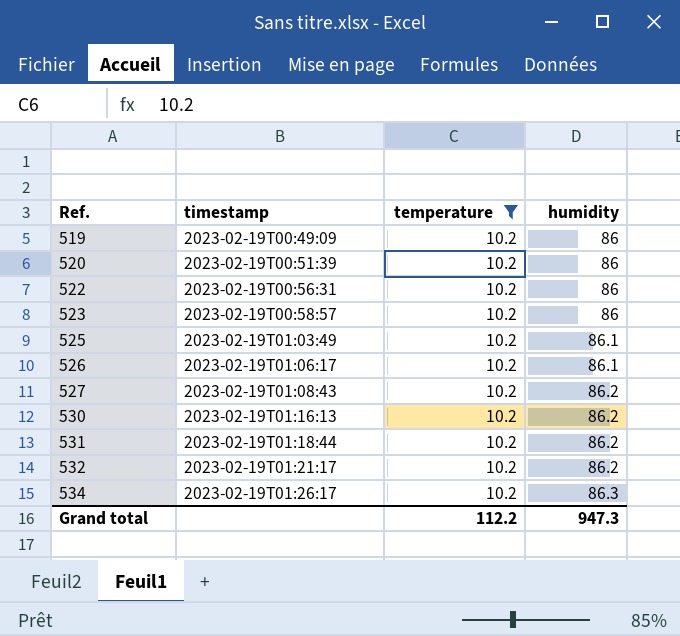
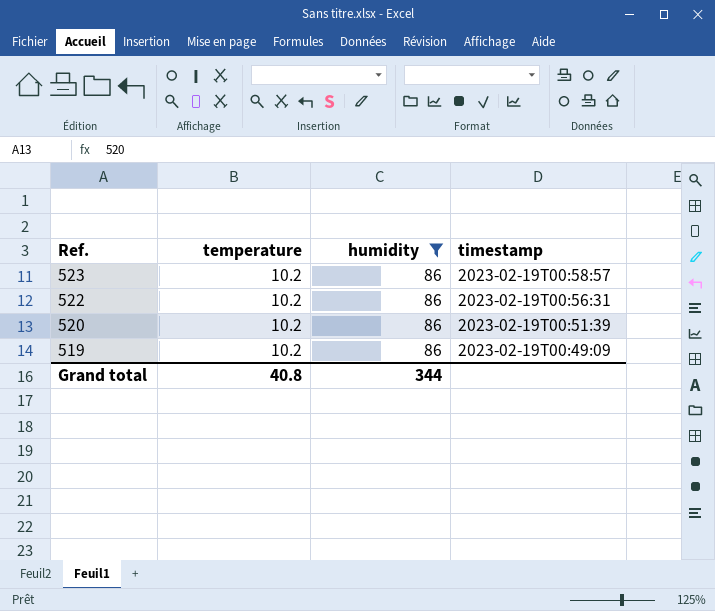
filter: temperature = 10.2 -> humidity = 86
row order: Ref. ascending -> Ref. descending
column timestamp | position: 2 -> 4
Grand total | temperature: 112.2 -> 40.8
Grand total | humidity: 947.3 -> 344

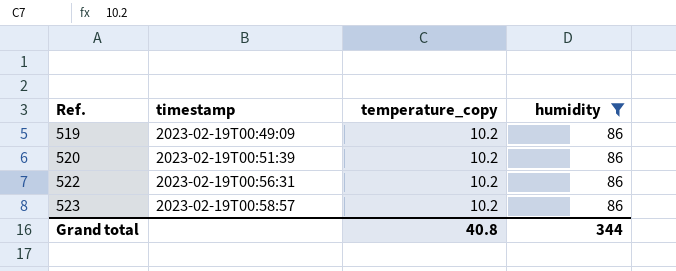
row order: Ref. descending -> Ref. ascending
column timestamp | position: 4 -> 2
column name: temperature -> temperature_copy

